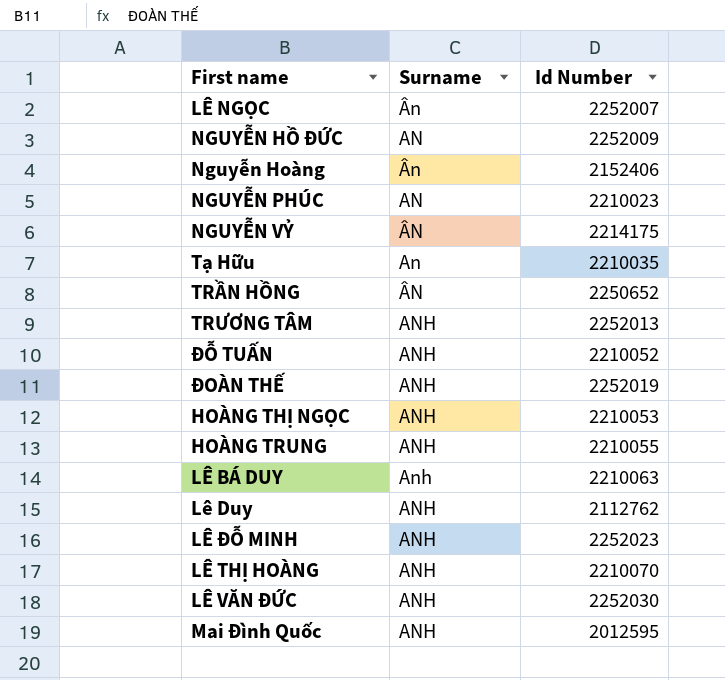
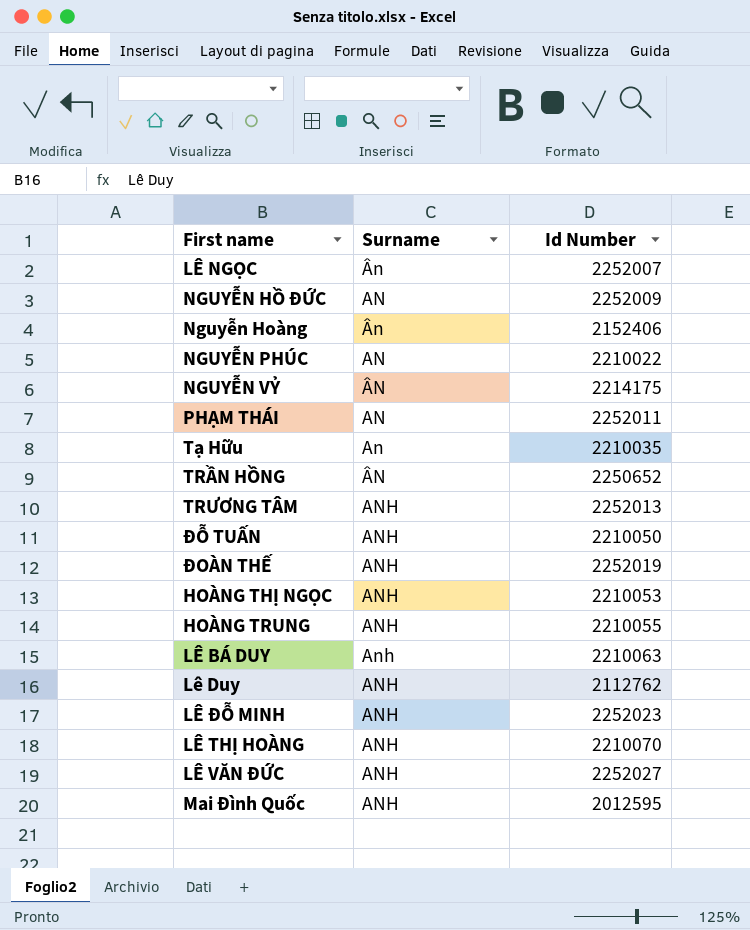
NGUYỄN PHÚC | Id Number: 2210023 -> 2210022
row PHẠM THÁI: none -> AN | 2252011
ĐỖ TUẤN | Id Number: 2210052 -> 2210050
LÊ VĂN ĐỨC | Id Number: 2252030 -> 2252027

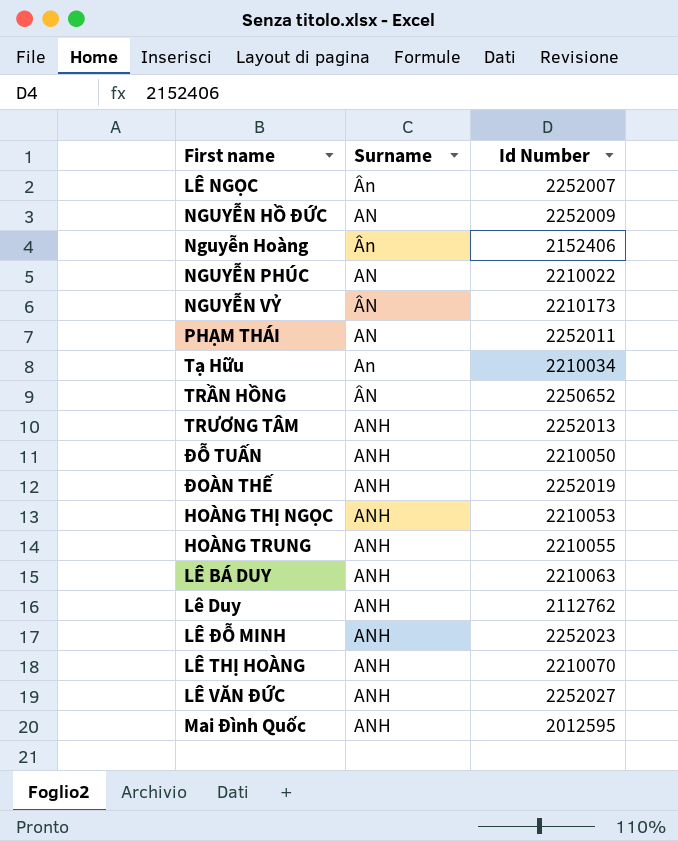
NGUYỄN VỶ | Id Number: 2214175 -> 2210173
Tạ Hữu | Id Number: 2210035 -> 2210034
LÊ BÁ DUY | Surname: Anh -> ANH

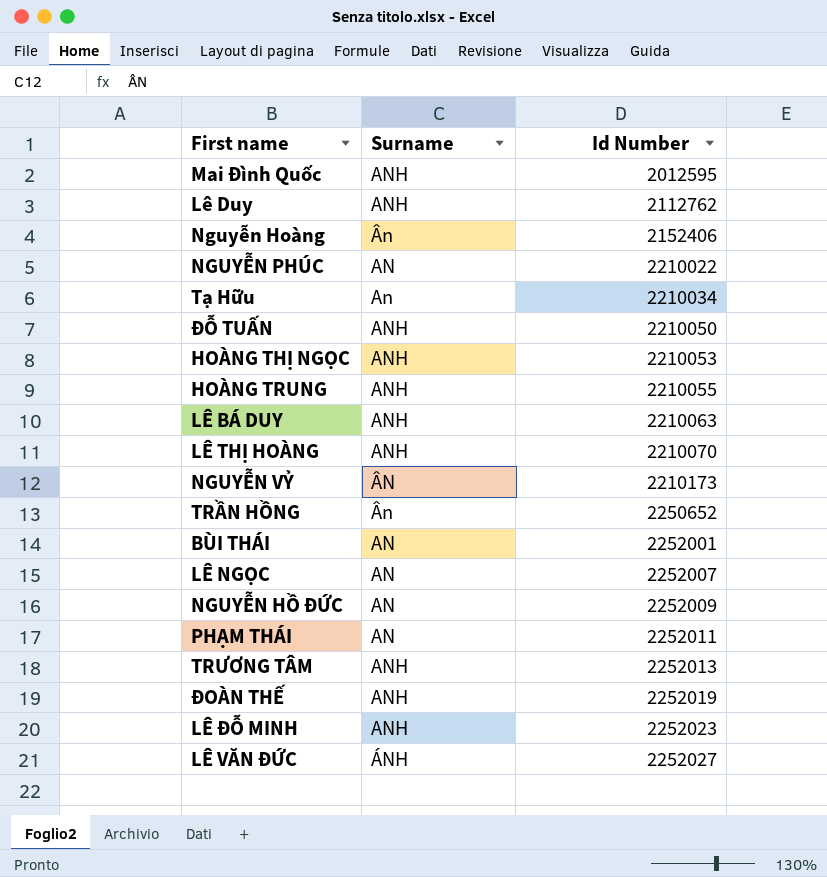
row order: Surname ascending -> Id Number ascending
TRẦN HỒNG | Surname: ÂN -> Ân
row BÙI THÁI: none -> AN | 2252001
LÊ NGỌC | Surname: Ân -> AN
LÊ VĂN ĐỨC | Surname: ANH -> ÁNH

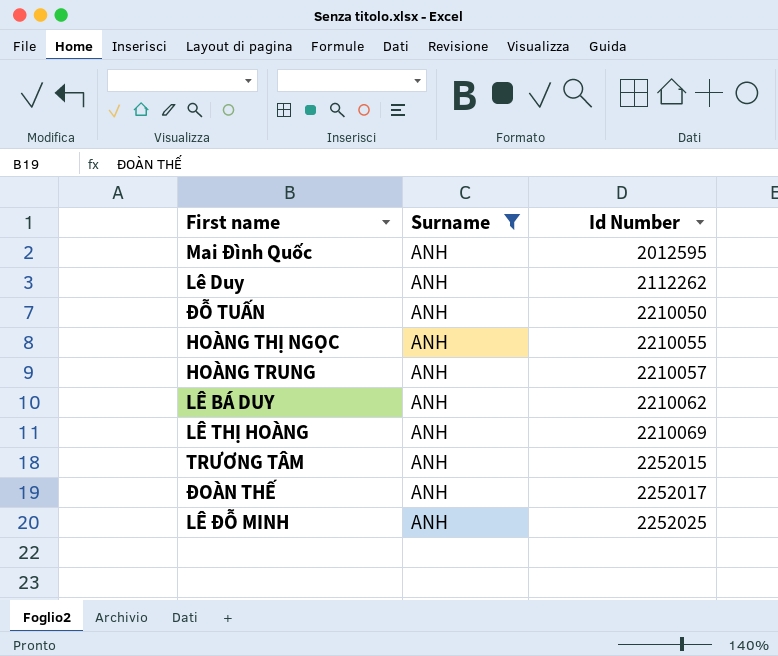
filter: none -> Surname = ANH
Lê Duy | Id Number: 2112762 -> 2112262
HOÀNG THỊ NGỌC | Id Number: 2210053 -> 2210055
HOÀNG TRUNG | Id Number: 2210055 -> 2210057
LÊ BÁ DUY | Id Number: 2210063 -> 2210062
LÊ THỊ HOÀNG | Id Number: 2210070 -> 2210069
TRƯƠNG TÂM | Id Number: 2252013 -> 2252015
ĐOÀN THẾ | Id Number: 2252019 -> 2252017
LÊ ĐỖ MINH | Id Number: 2252023 -> 2252025

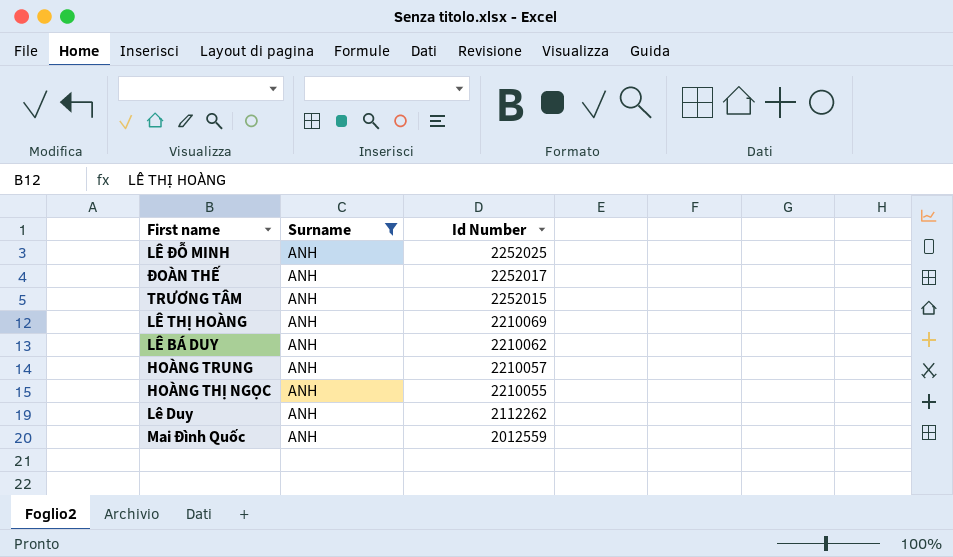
row order: Id Number ascending -> Id Number descending
row ĐỖ TUẤN: ANH | 2210050 -> none
Mai Đình Quốc | Id Number: 2012595 -> 2012559

